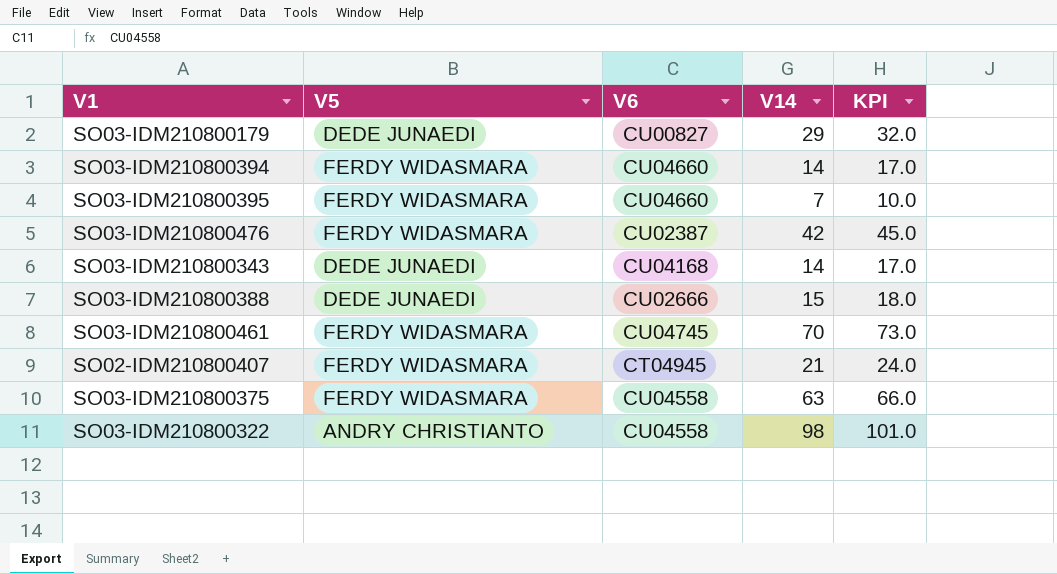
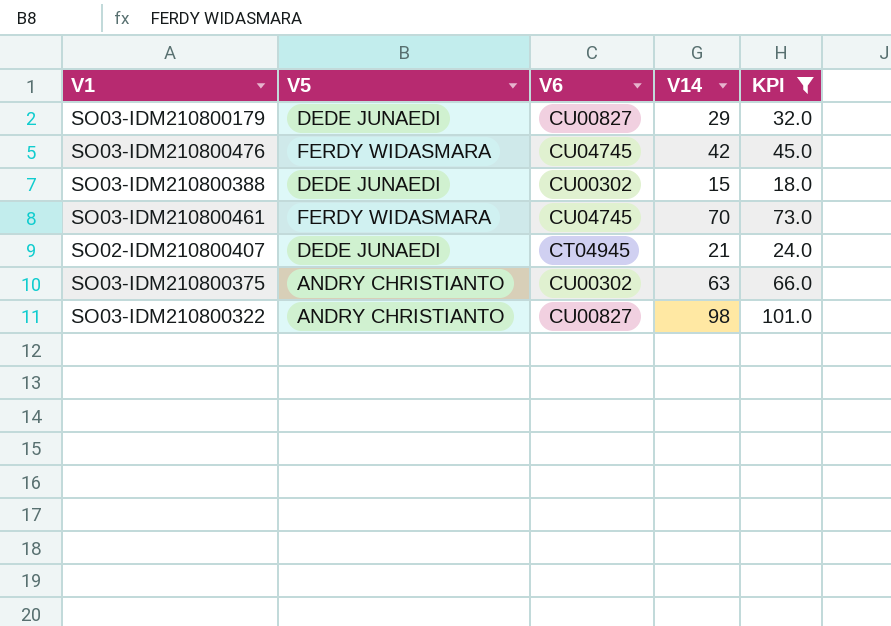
filter: none -> KPI >= 18.0
SO03-IDM210800476 | V6: CU02387 -> CU04745
SO03-IDM210800388 | V6: CU02666 -> CU00302
SO02-IDM210800407 | V5: FERDY WIDASMARA -> DEDE JUNAEDI
SO03-IDM210800375 | V5: FERDY WIDASMARA -> ANDRY CHRISTIANTO
SO03-IDM210800375 | V6: CU04558 -> CU00302
SO03-IDM210800322 | V6: CU04558 -> CU00827

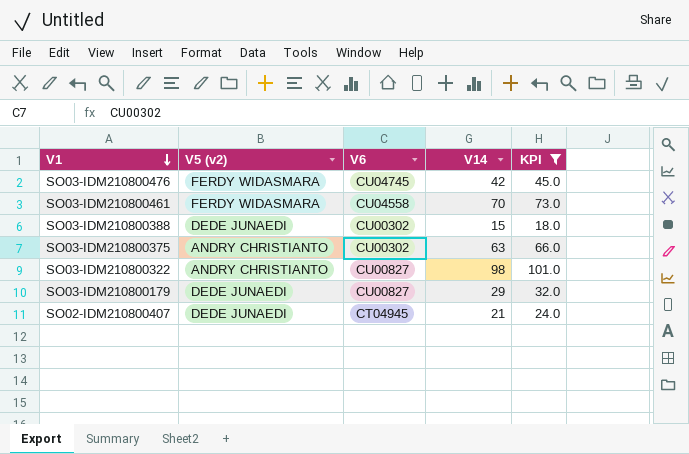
row order: none -> V1 descending
column name: V5 -> V5 (v2)
SO03-IDM210800461 | V6: CU04745 -> CU04558

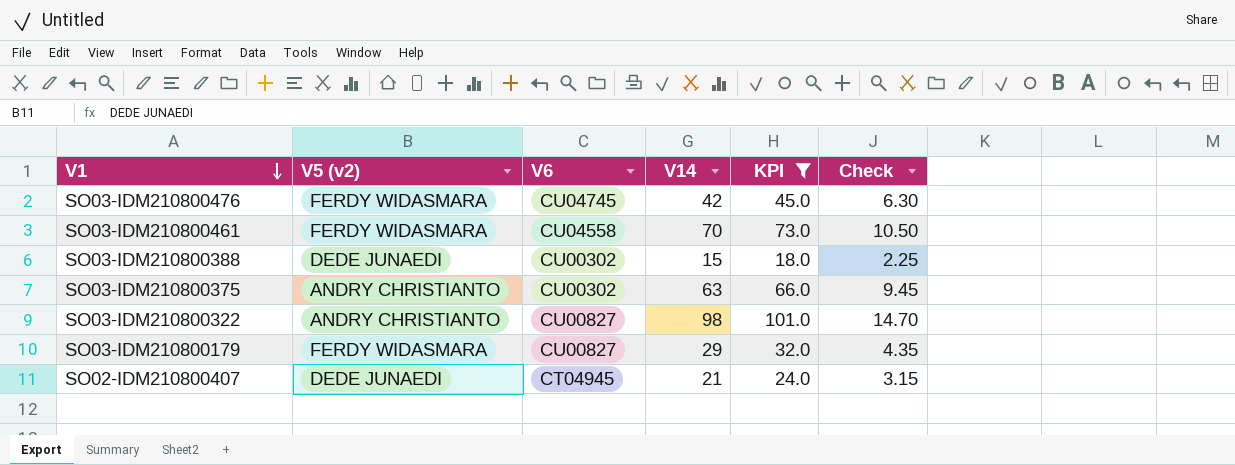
column Check | formula: none -> [V14] * 0.15
SO03-IDM210800179 | V5 (v2): DEDE JUNAEDI -> FERDY WIDASMARA

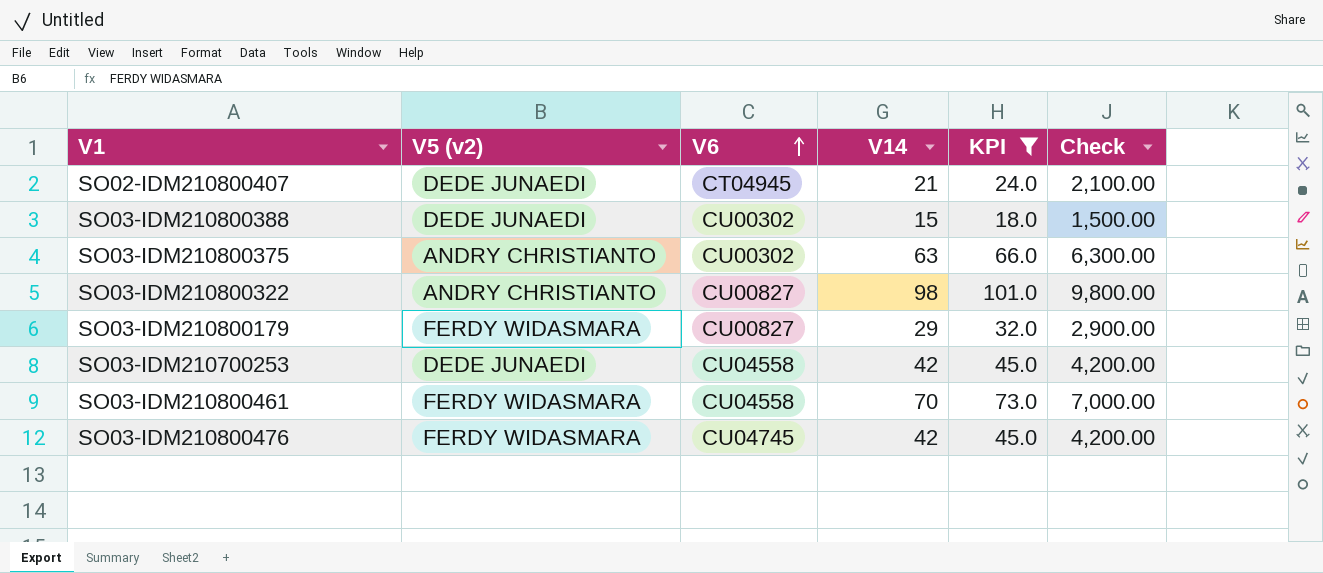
row order: V1 descending -> V6 ascending
column Check | formula: [V14] * 0.15 -> [V14] * 100
row SO03-IDM210700253: none -> DEDE JUNAEDI | CU04558 | 42 | 45.0 | 4,200.00

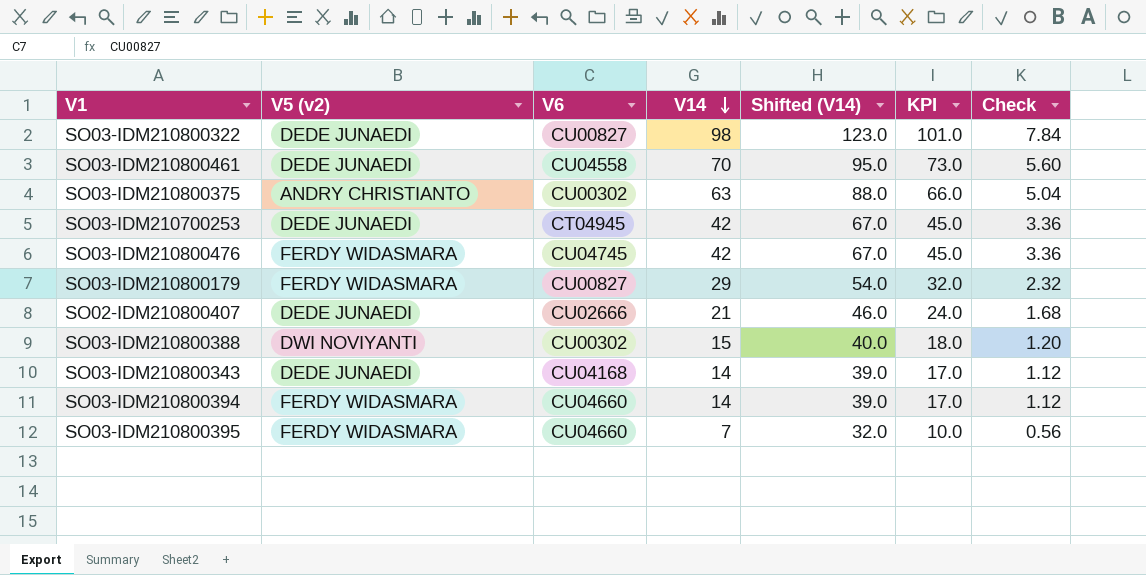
filter: KPI >= 18.0 -> none
row order: V6 ascending -> V14 descending
column Shifted (V14) | formula: none -> [V14] + 25
column Check | formula: [V14] * 100 -> [V14] * 0.08
SO03-IDM210800322 | V5 (v2): ANDRY CHRISTIANTO -> DEDE JUNAEDI
SO03-IDM210800461 | V5 (v2): FERDY WIDASMARA -> DEDE JUNAEDI
SO03-IDM210700253 | V6: CU04558 -> CT04945
SO02-IDM210800407 | V6: CT04945 -> CU02666
SO03-IDM210800388 | V5 (v2): DEDE JUNAEDI -> DWI NOVIYANTI

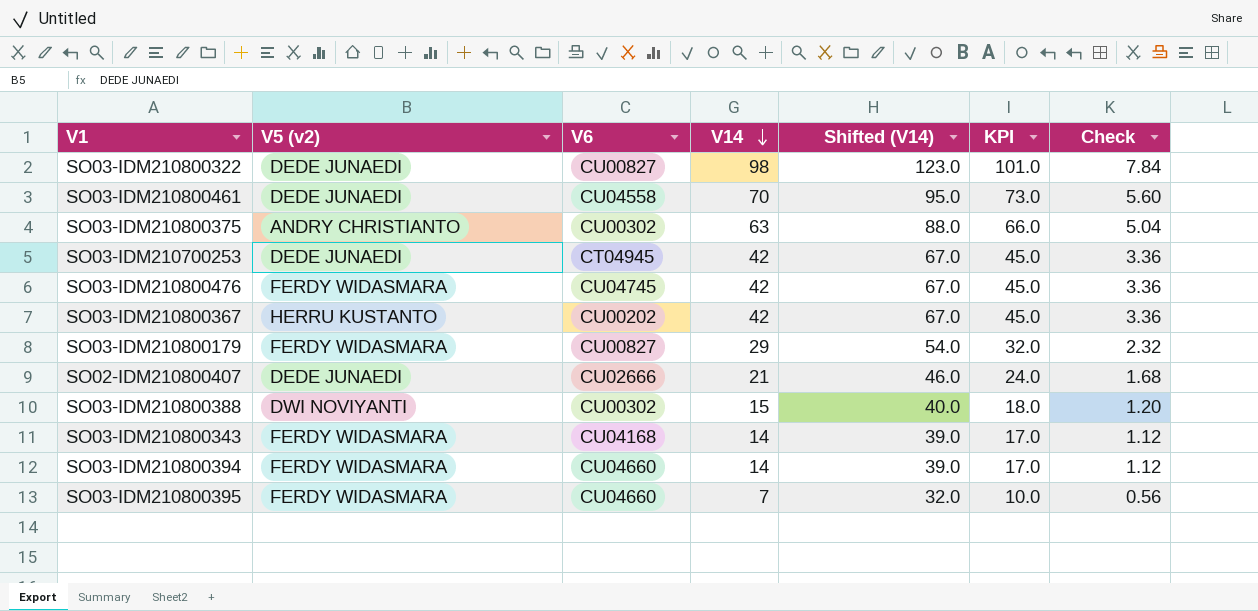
row SO03-IDM210800367: none -> HERRU KUSTANTO | CU00202 | 42 | 67.0 | 45.0 | 3.36
SO03-IDM210800343 | V5 (v2): DEDE JUNAEDI -> FERDY WIDASMARA

